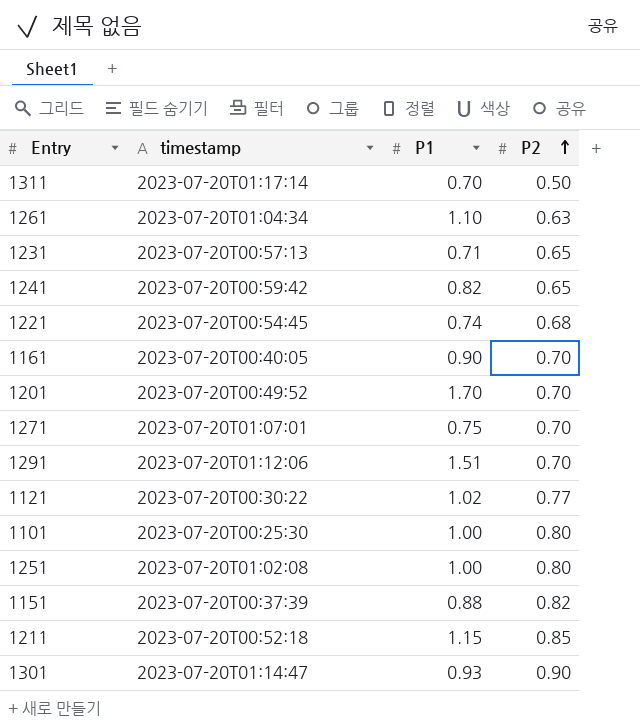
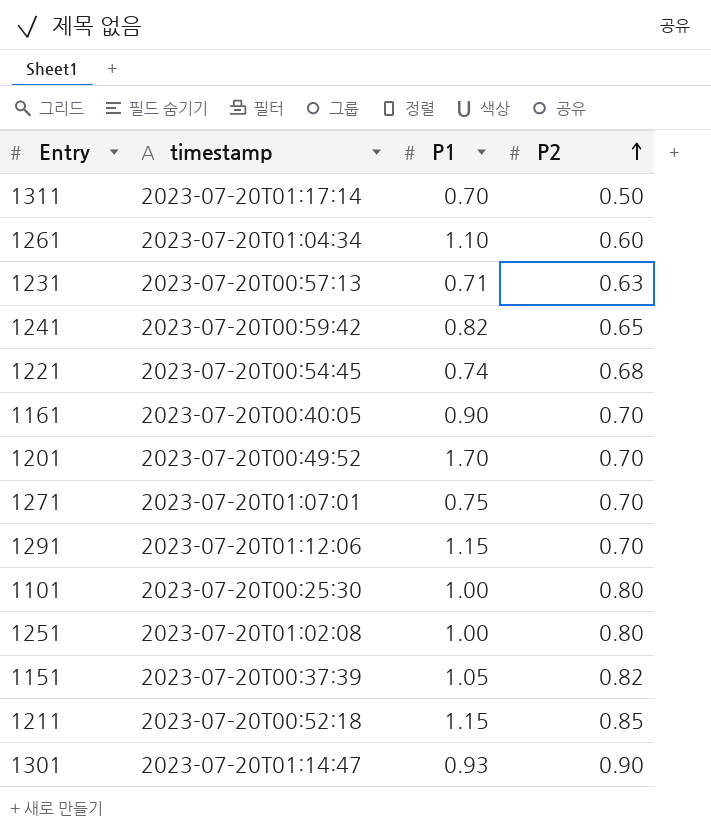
row 1121: 2023-07-20T00:30:22 | 1.02 | 0.77 -> none
1261 | P2: 0.63 -> 0.60
1231 | P2: 0.65 -> 0.63
1291 | P1: 1.51 -> 1.15
1151 | P1: 0.88 -> 1.05

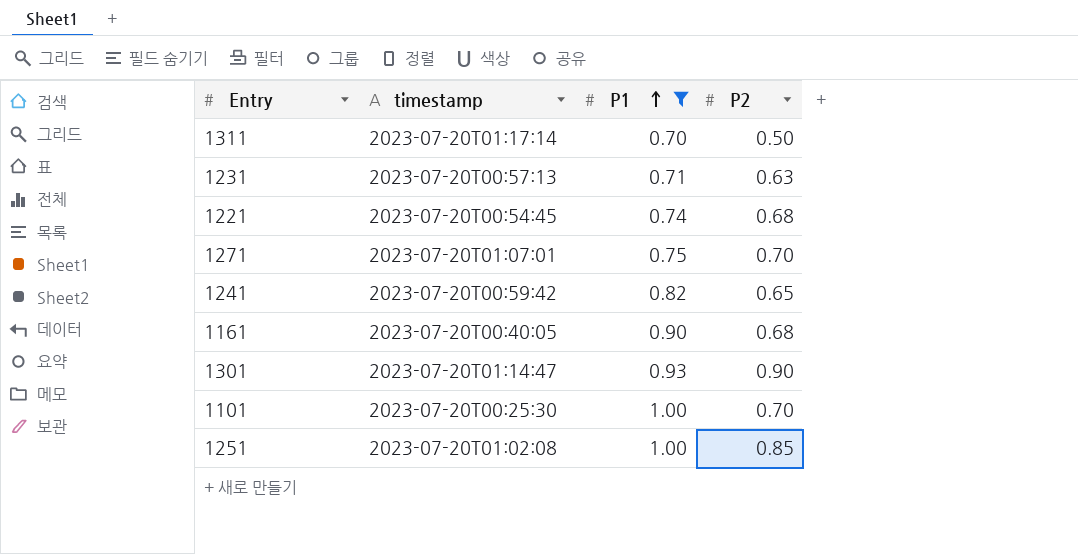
filter: none -> P1 <= 1.00
row order: P2 ascending -> P1 ascending
1161 | P2: 0.70 -> 0.68
1101 | P2: 0.80 -> 0.70
1251 | P2: 0.80 -> 0.85

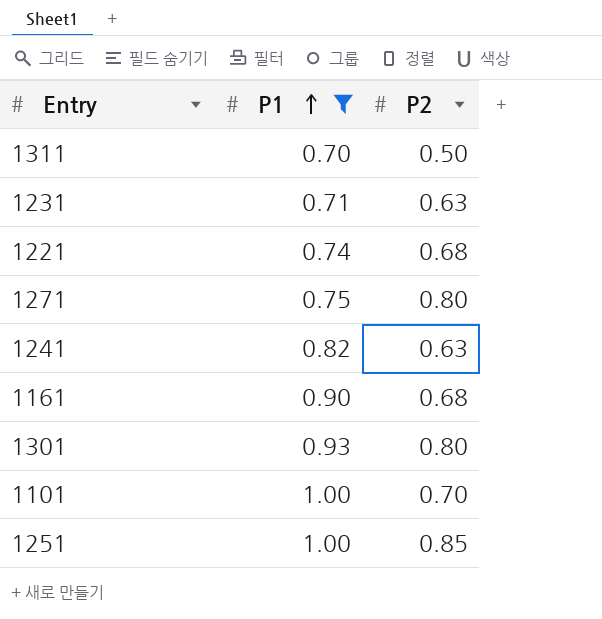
column timestamp | position: 2 -> none
1271 | P2: 0.70 -> 0.80
1241 | P2: 0.65 -> 0.63
1301 | P2: 0.90 -> 0.80

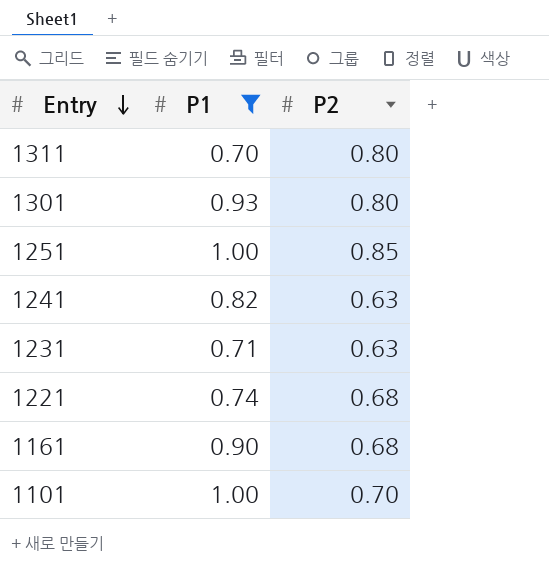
row order: P1 ascending -> Entry descending
row 1271: 0.75 | 0.80 -> none
1311 | P2: 0.50 -> 0.80

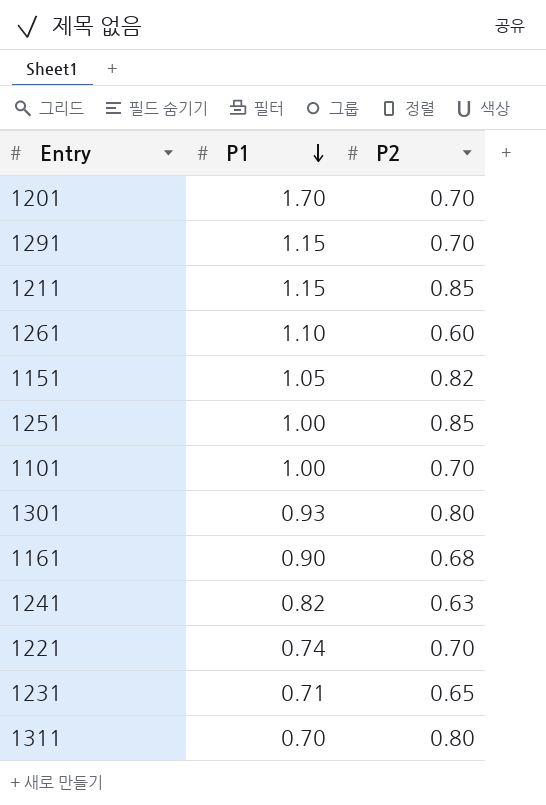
filter: P1 <= 1.00 -> none
row order: Entry descending -> P1 descending
1221 | P2: 0.68 -> 0.70
1231 | P2: 0.63 -> 0.65

